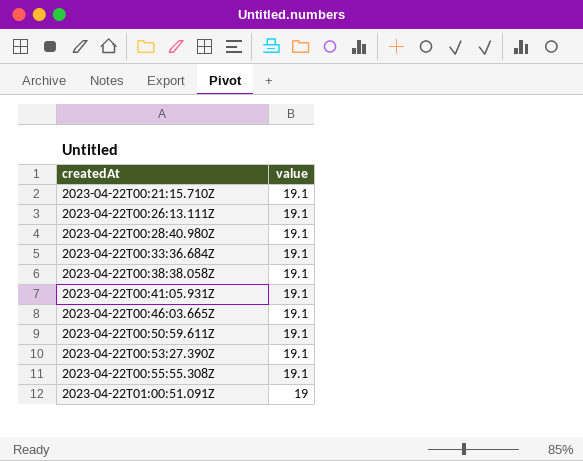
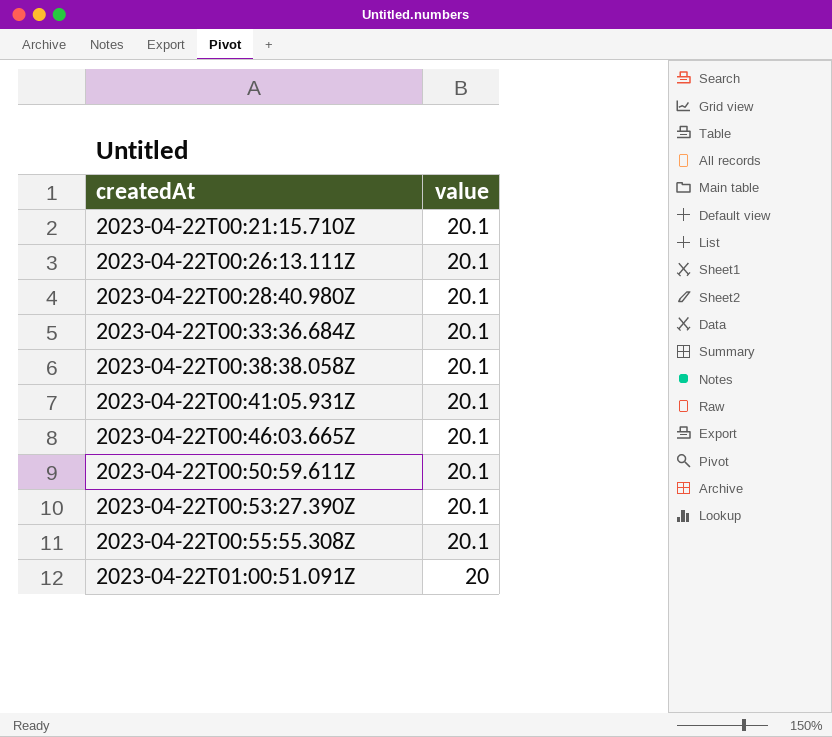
2023-04-22T00:21:15.710Z | value: 19.1 -> 20.1
2023-04-22T00:26:13.111Z | value: 19.1 -> 20.1
2023-04-22T00:28:40.980Z | value: 19.1 -> 20.1
2023-04-22T00:33:36.684Z | value: 19.1 -> 20.1
2023-04-22T00:38:38.058Z | value: 19.1 -> 20.1
2023-04-22T00:41:05.931Z | value: 19.1 -> 20.1
2023-04-22T00:46:03.665Z | value: 19.1 -> 20.1
2023-04-22T00:50:59.611Z | value: 19.1 -> 20.1
2023-04-22T00:53:27.390Z | value: 19.1 -> 20.1
2023-04-22T00:55:55.308Z | value: 19.1 -> 20.1
2023-04-22T01:00:51.091Z | value: 19 -> 20

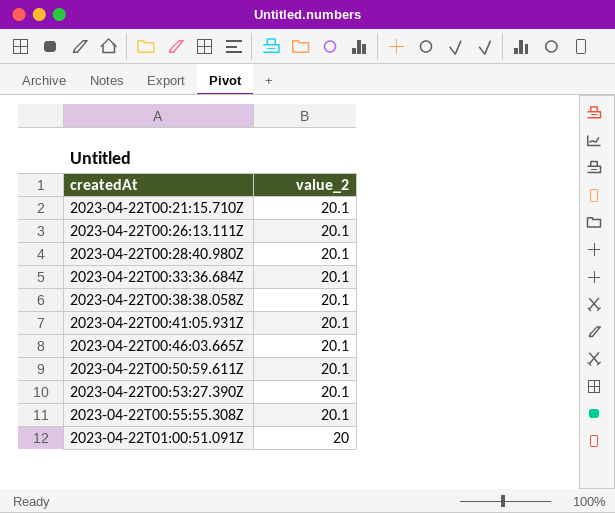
column name: value -> value_2

